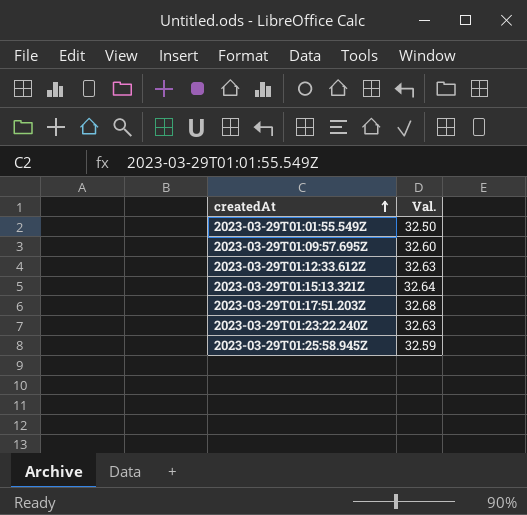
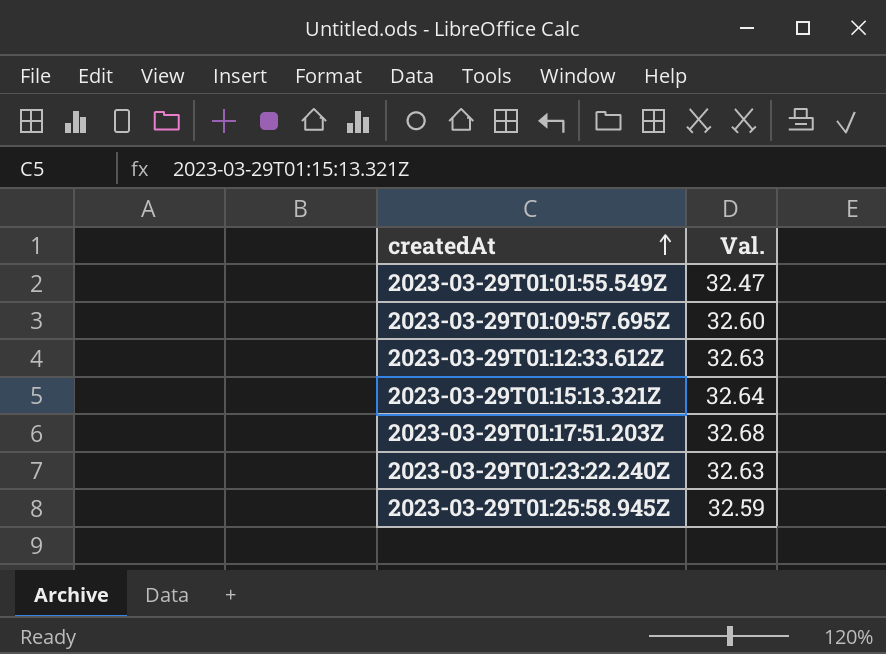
2023-03-29T01:01:55.549Z | Val.: 32.50 -> 32.47

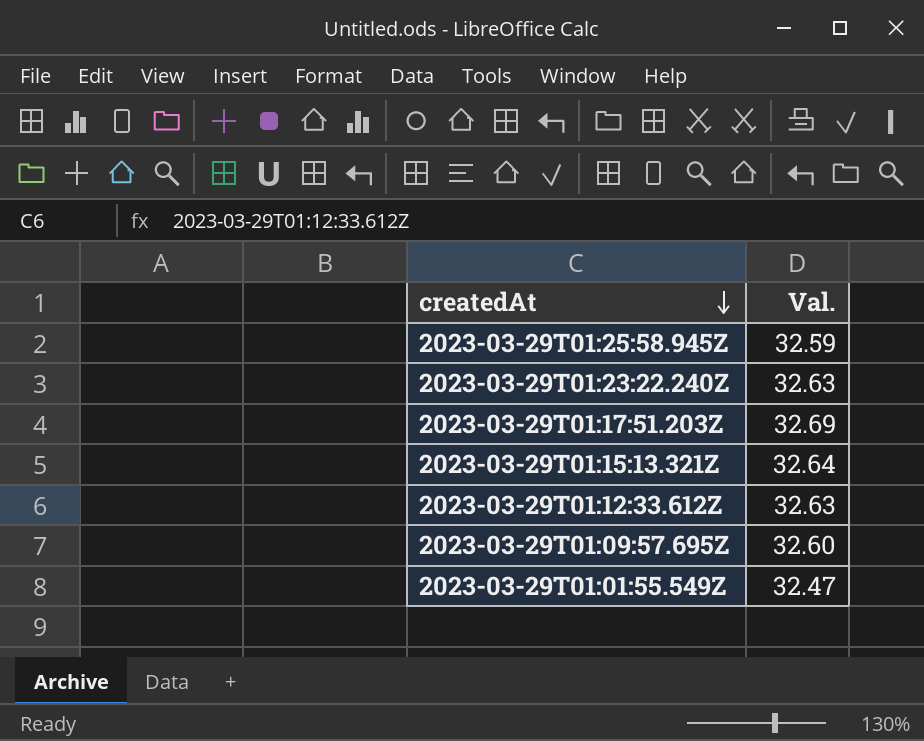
row order: createdAt ascending -> createdAt descending
2023-03-29T01:17:51.203Z | Val.: 32.68 -> 32.69

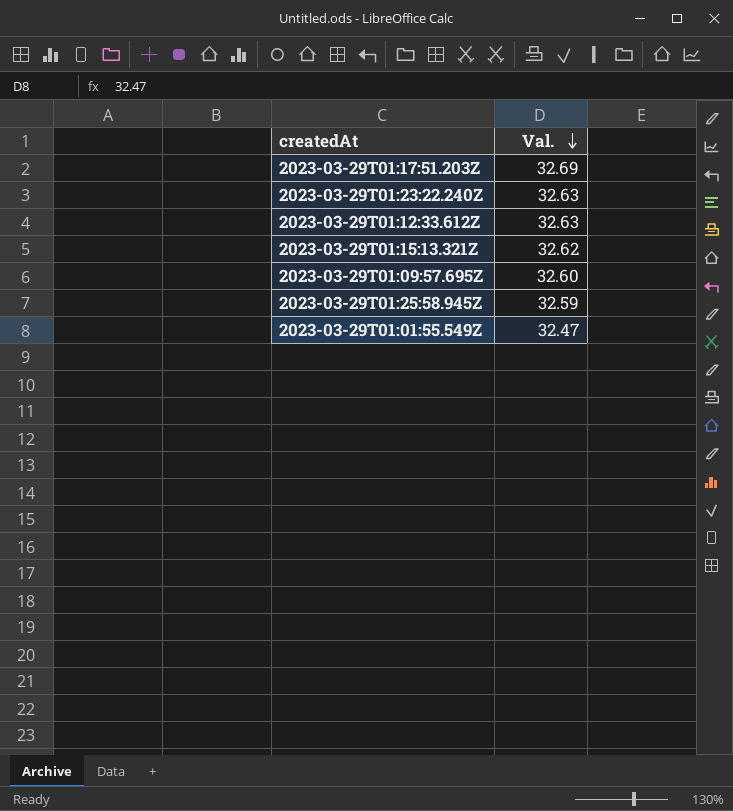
row order: createdAt descending -> Val. descending
2023-03-29T01:15:13.321Z | Val.: 32.64 -> 32.62

